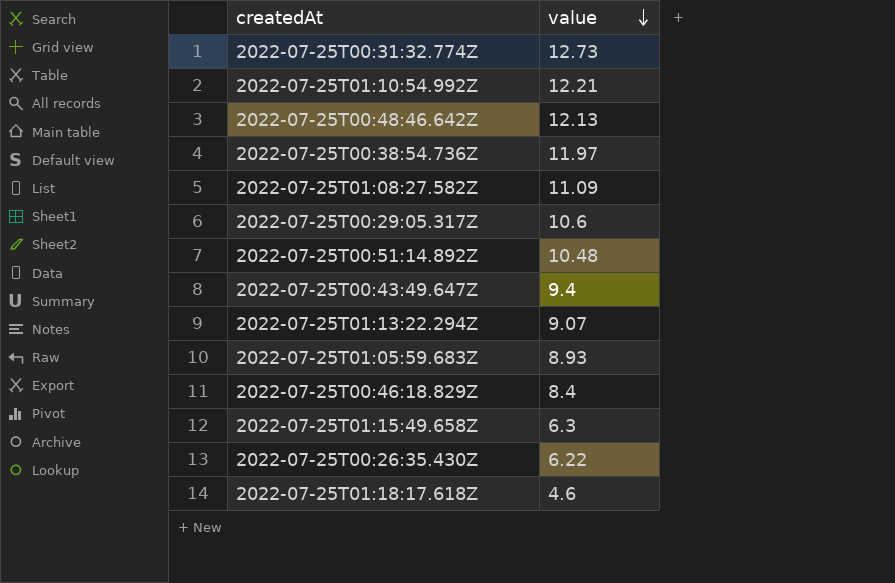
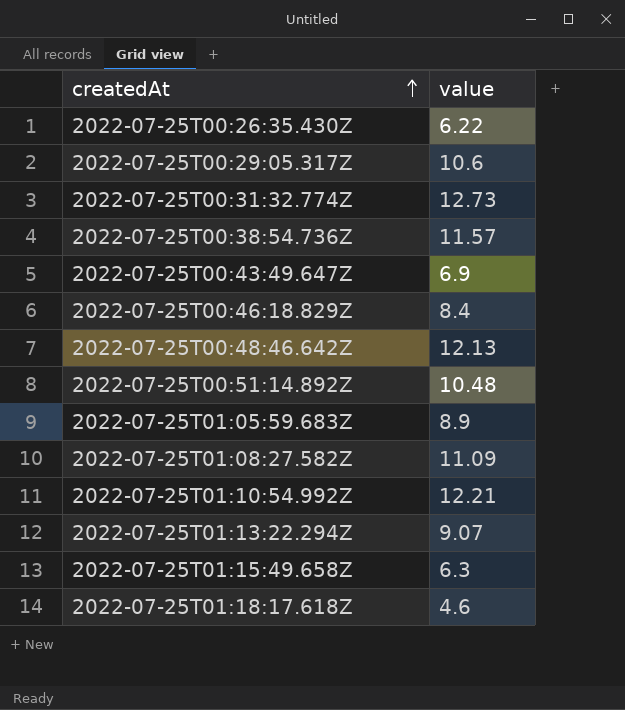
row order: value descending -> createdAt ascending
2022-07-25T00:38:54.736Z | value: 11.97 -> 11.57
2022-07-25T00:43:49.647Z | value: 9.4 -> 6.9
2022-07-25T01:05:59.683Z | value: 8.93 -> 8.9

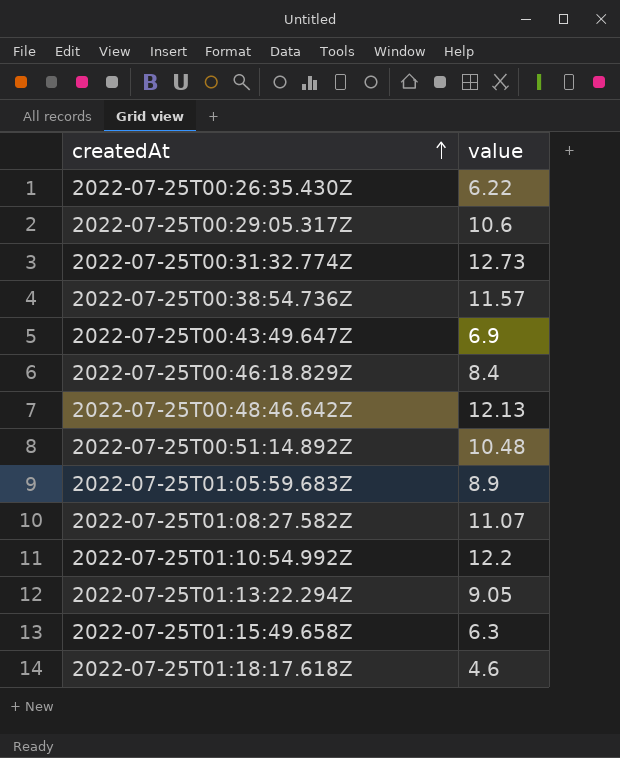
2022-07-25T01:08:27.582Z | value: 11.09 -> 11.07
2022-07-25T01:10:54.992Z | value: 12.21 -> 12.2
2022-07-25T01:13:22.294Z | value: 9.07 -> 9.05

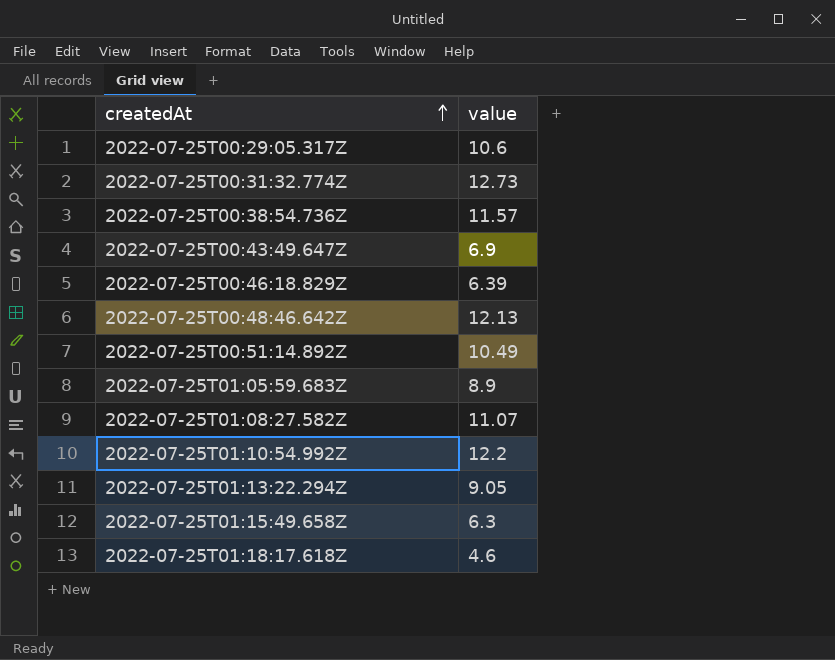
row 2022-07-25T00:26:35.430Z: 6.22 -> none
2022-07-25T00:46:18.829Z | value: 8.4 -> 6.39
2022-07-25T00:51:14.892Z | value: 10.48 -> 10.49

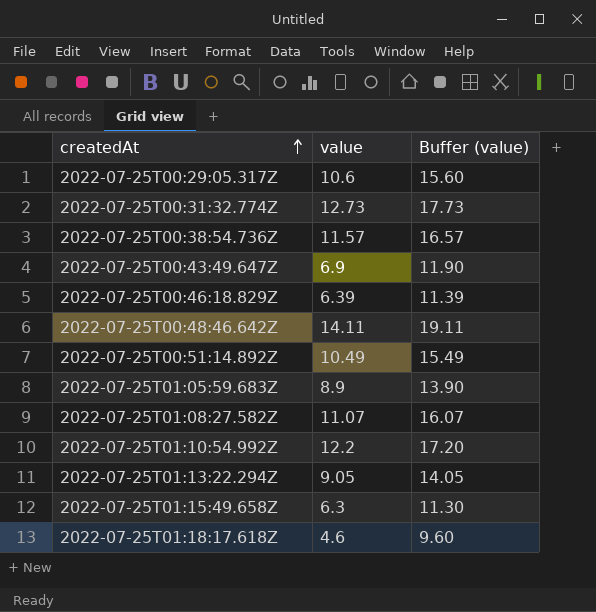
column Buffer (value) | formula: none -> [value] + 5
2022-07-25T00:48:46.642Z | value: 12.13 -> 14.11

